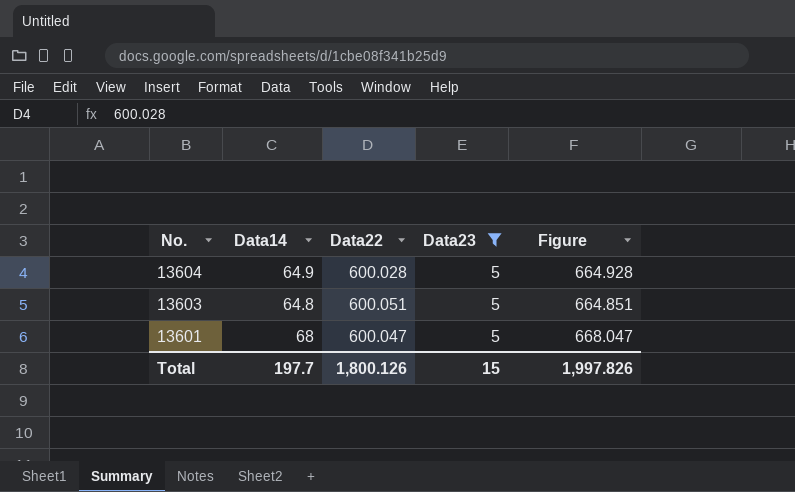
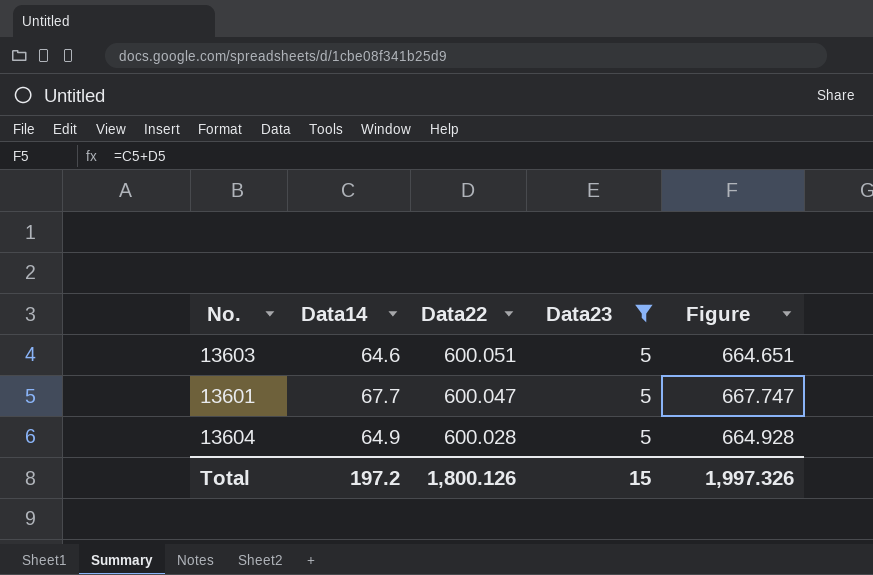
row order: No. descending -> Data22 descending
13603 | Data14: 64.8 -> 64.6
13603 | Figure: 664.851 -> 664.651
13601 | Data14: 68 -> 67.7
13601 | Figure: 668.047 -> 667.747
Total | Data14: 197.7 -> 197.2
Total | Figure: 1,997.826 -> 1,997.326

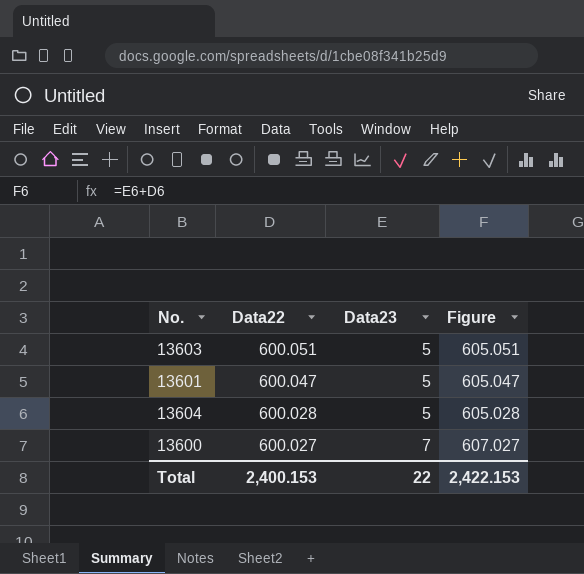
filter: Data23 = 5 -> none
column Data14 | position: 2 -> none
column Figure | formula: [Data14] + [Data22] -> [Data22] + [Data23]
Total | Data22: 1,800.126 -> 2,400.153
Total | Data23: 15 -> 22
Total | Figure: 1,997.326 -> 2,422.153

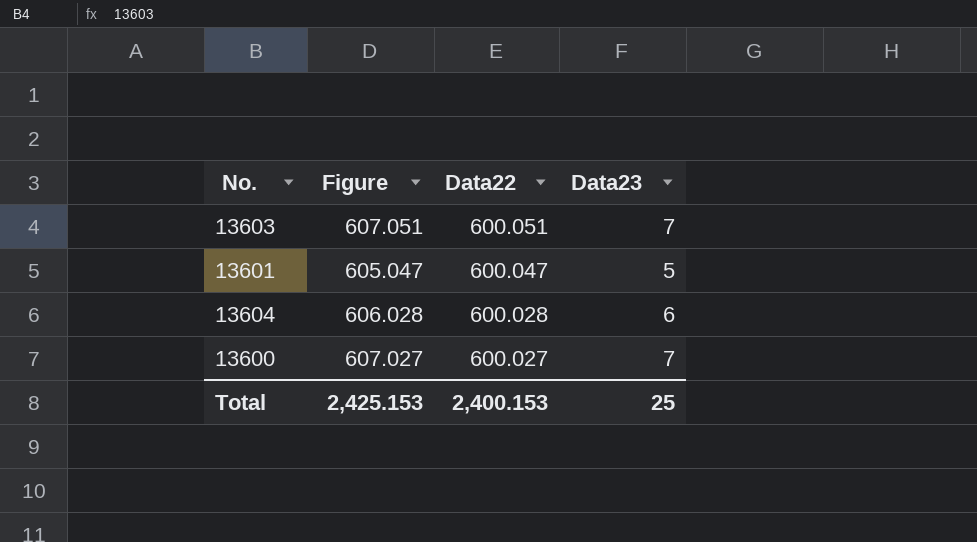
column Figure | position: 4 -> 2
13603 | Figure: 605.051 -> 607.051
13603 | Data23: 5 -> 7
13604 | Figure: 605.028 -> 606.028
13604 | Data23: 5 -> 6
Total | Figure: 2,422.153 -> 2,425.153
Total | Data23: 22 -> 25

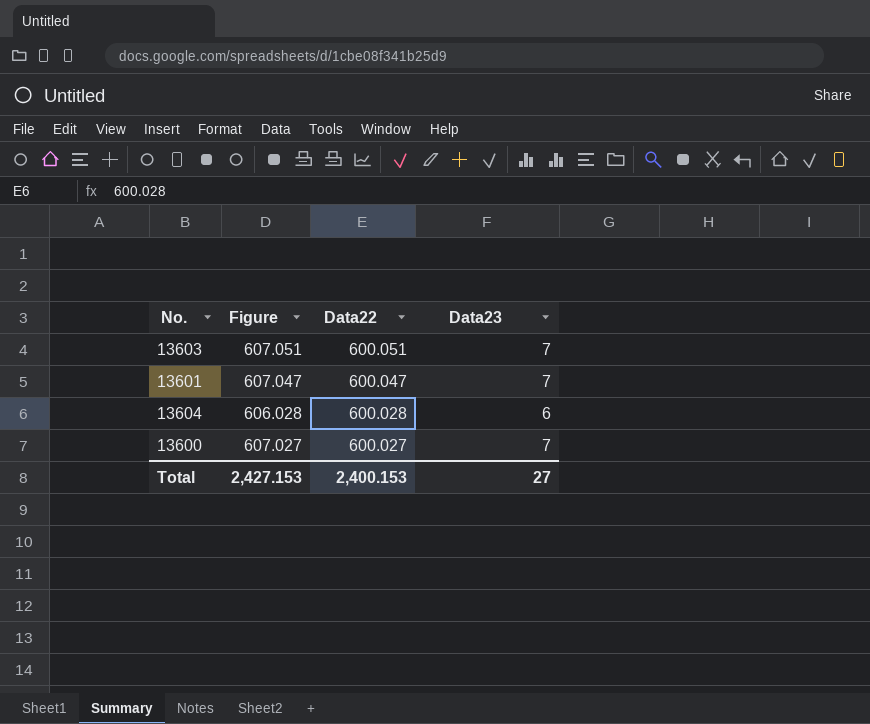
13601 | Figure: 605.047 -> 607.047
13601 | Data23: 5 -> 7
Total | Figure: 2,425.153 -> 2,427.153
Total | Data23: 25 -> 27

